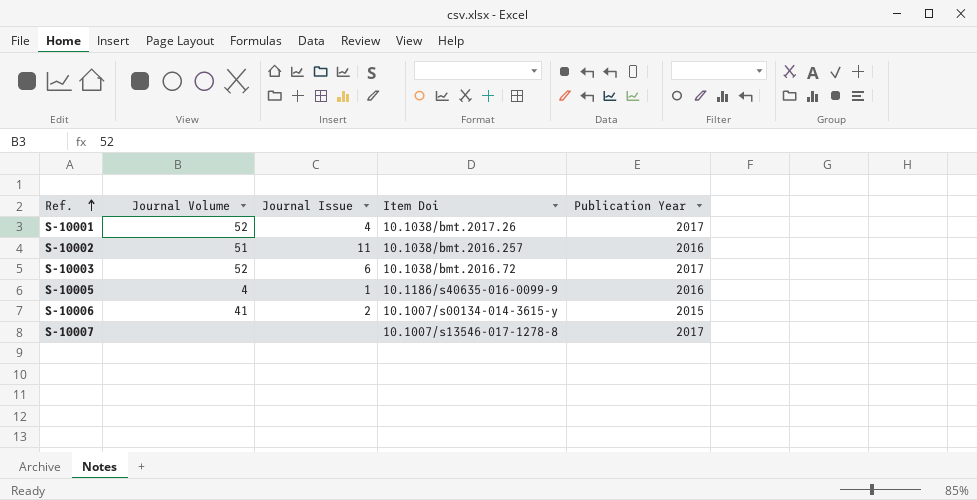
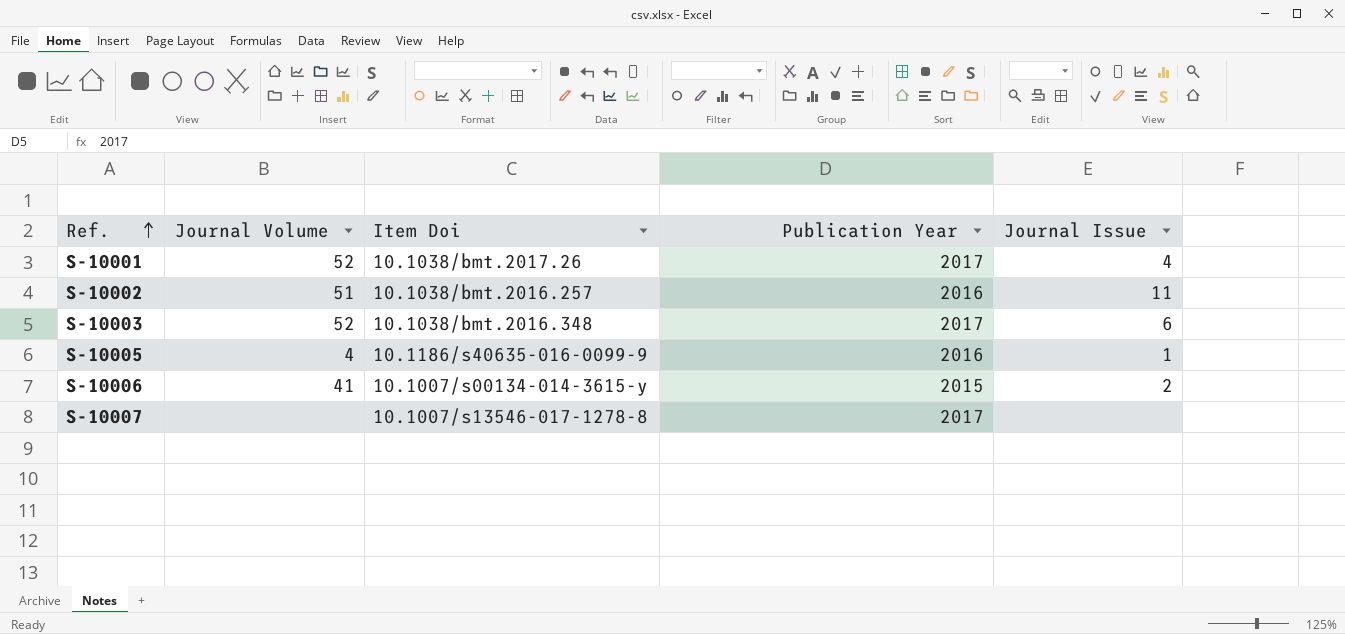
column Journal Issue | position: 3 -> 5
S-10003 | Item Doi: 10.1038/bmt.2016.72 -> 10.1038/bmt.2016.348

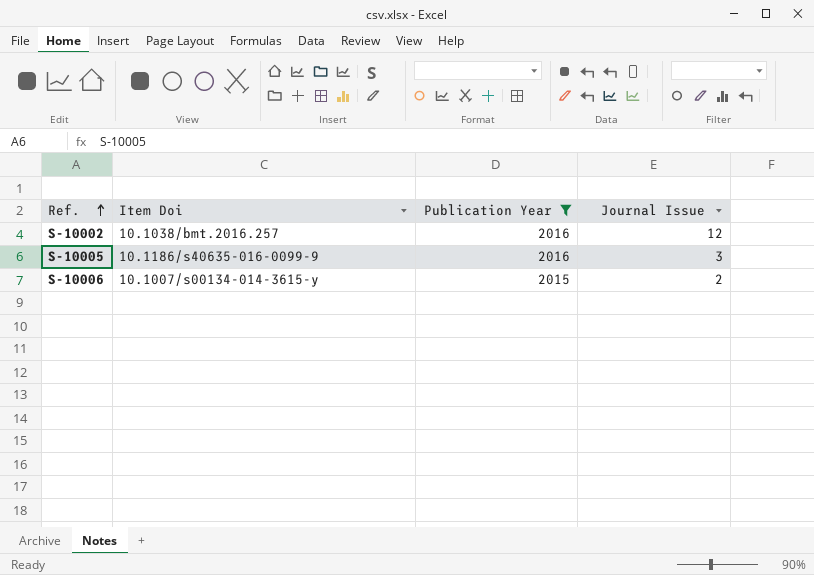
filter: none -> Publication Year != 2017
column Journal Volume | position: 2 -> none
S-10002 | Journal Issue: 11 -> 12
S-10005 | Journal Issue: 1 -> 3

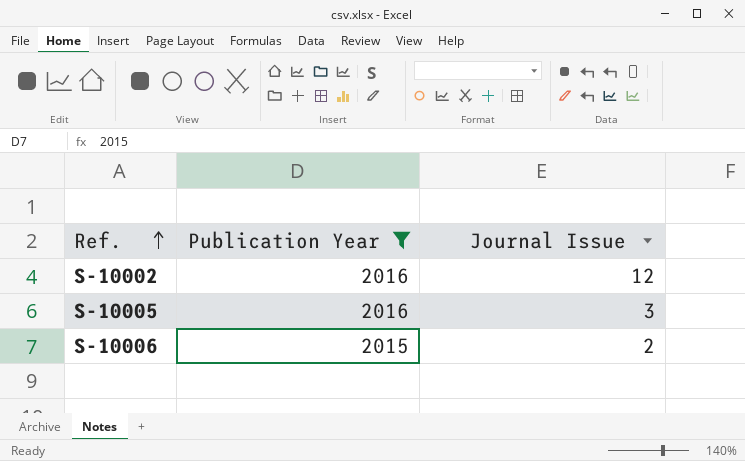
column Item Doi | position: 2 -> none

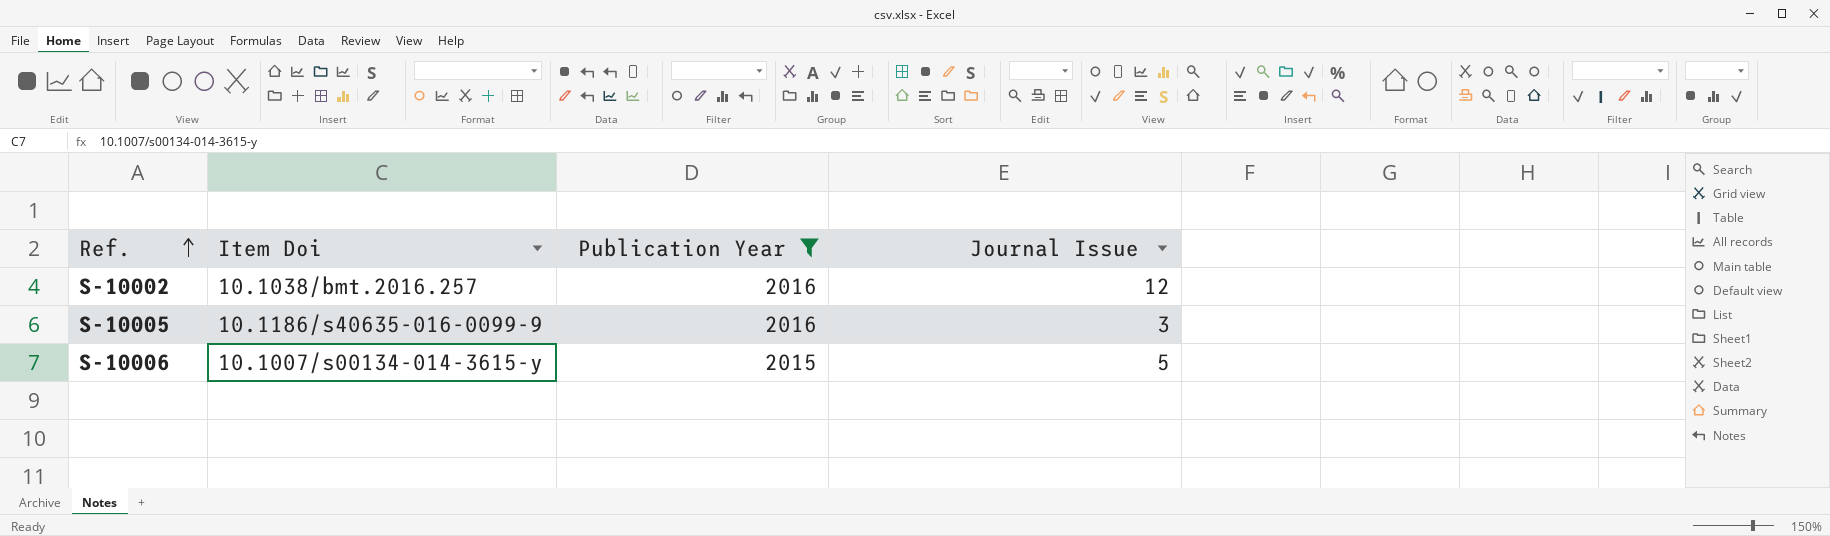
column Item Doi | position: none -> 2
S-10006 | Journal Issue: 2 -> 5

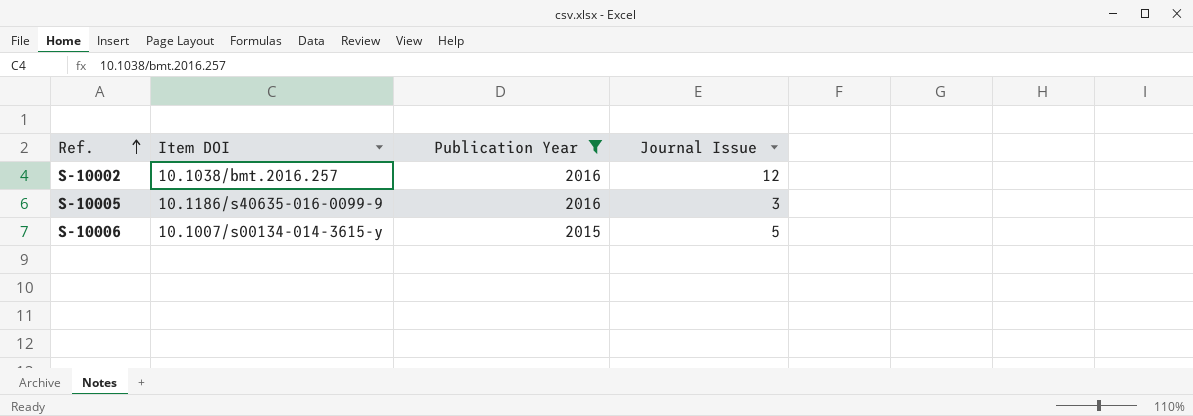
column name: Item Doi -> Item DOI

